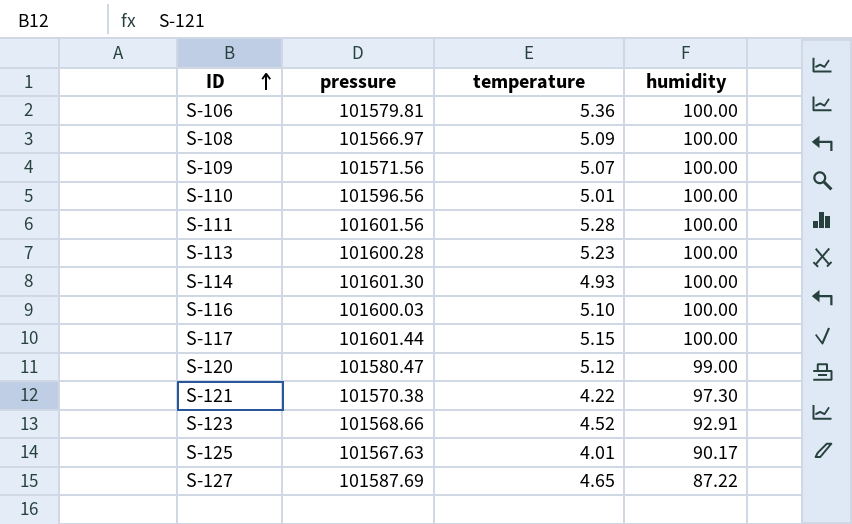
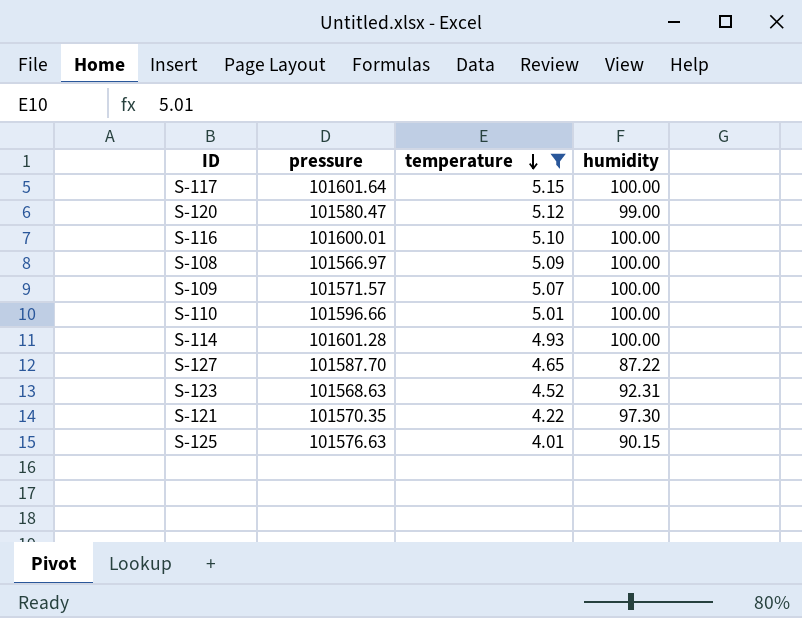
filter: none -> temperature <= 5.15
row order: ID ascending -> temperature descending
S-117 | pressure: 101601.44 -> 101601.64
S-116 | pressure: 101600.03 -> 101600.01
S-109 | pressure: 101571.56 -> 101571.57
S-110 | pressure: 101596.56 -> 101596.66
S-114 | pressure: 101601.30 -> 101601.28
S-127 | pressure: 101587.69 -> 101587.70
S-123 | pressure: 101568.66 -> 101568.63
S-123 | humidity: 92.91 -> 92.31
S-121 | pressure: 101570.38 -> 101570.35
S-125 | pressure: 101567.63 -> 101576.63
S-125 | humidity: 90.17 -> 90.15

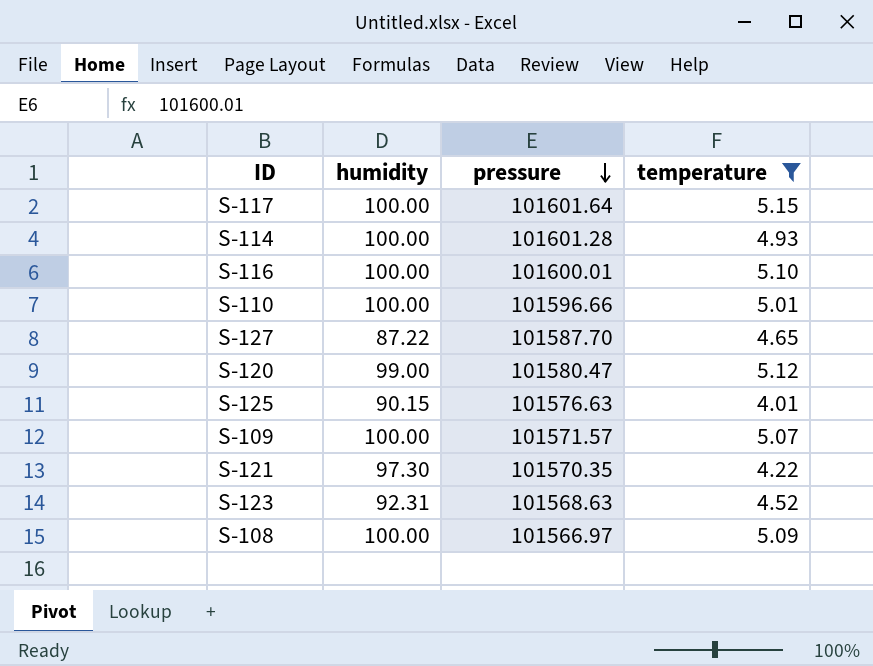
row order: temperature descending -> pressure descending
column humidity | position: 4 -> 2

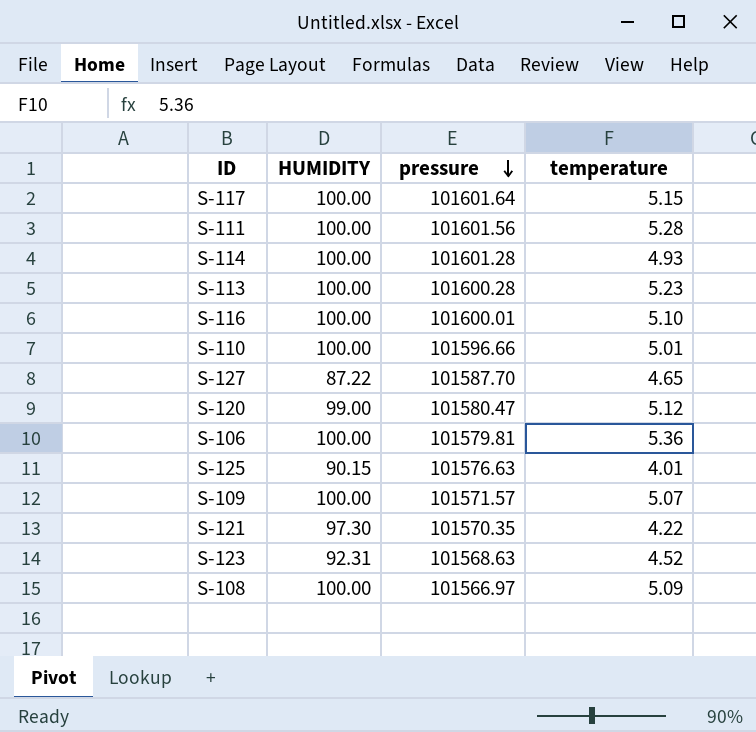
filter: temperature <= 5.15 -> none
column name: humidity -> HUMIDITY

